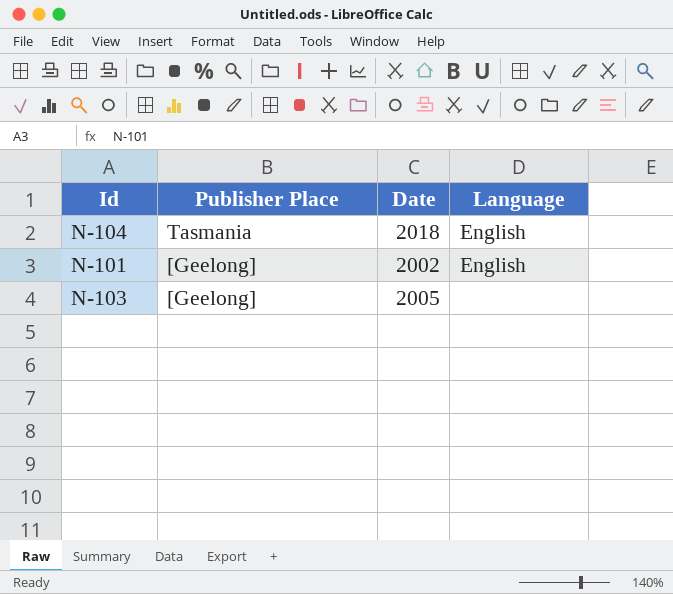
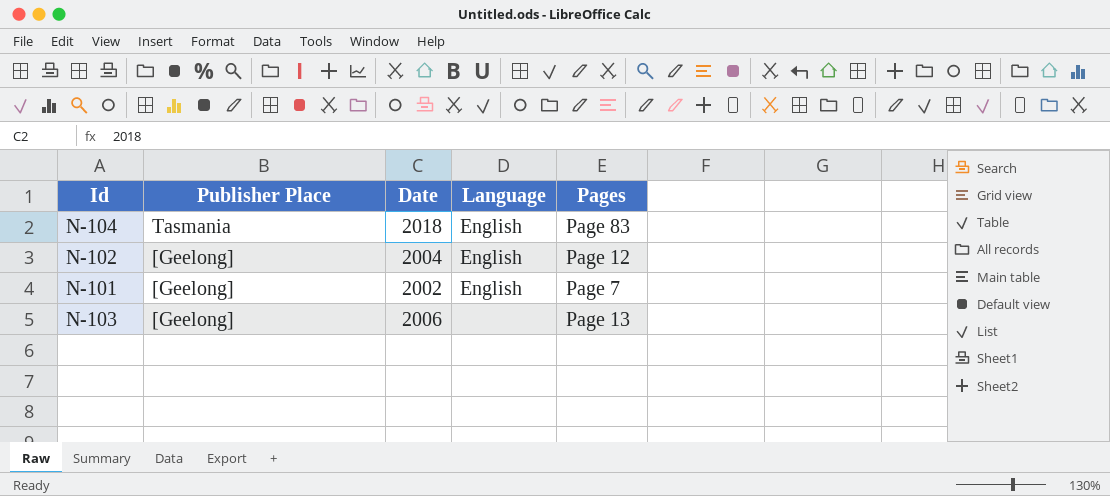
column Pages | position: none -> 5
row N-102: none -> [Geelong] | 2004 | English | Page 12
N-103 | Date: 2005 -> 2006

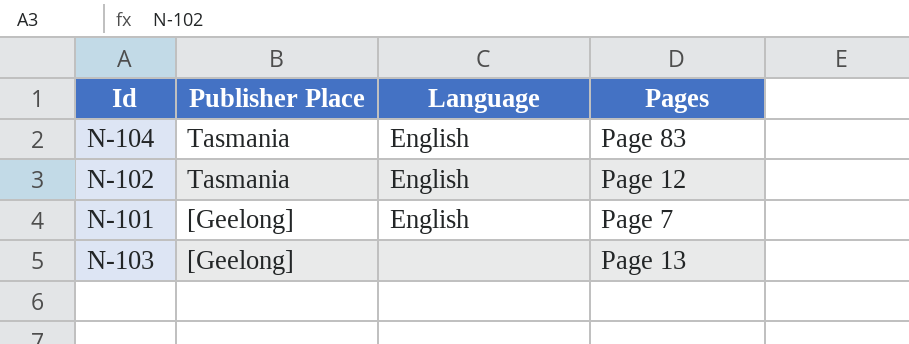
column Date | position: 3 -> none
N-102 | Publisher Place: [Geelong] -> Tasmania

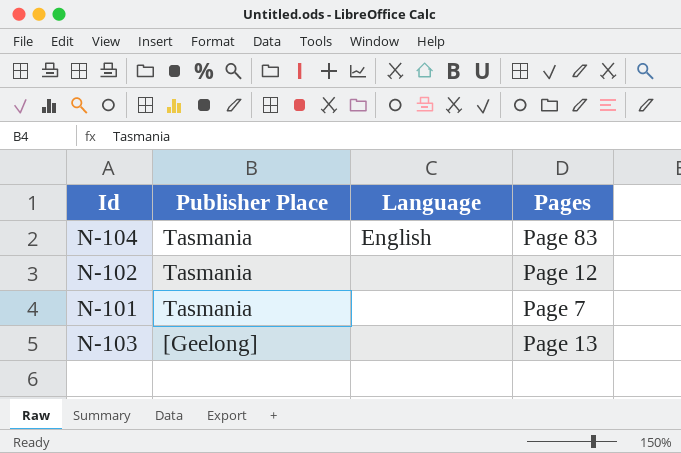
N-102 | Language: English -> none
N-101 | Publisher Place: [Geelong] -> Tasmania
N-101 | Language: English -> none

